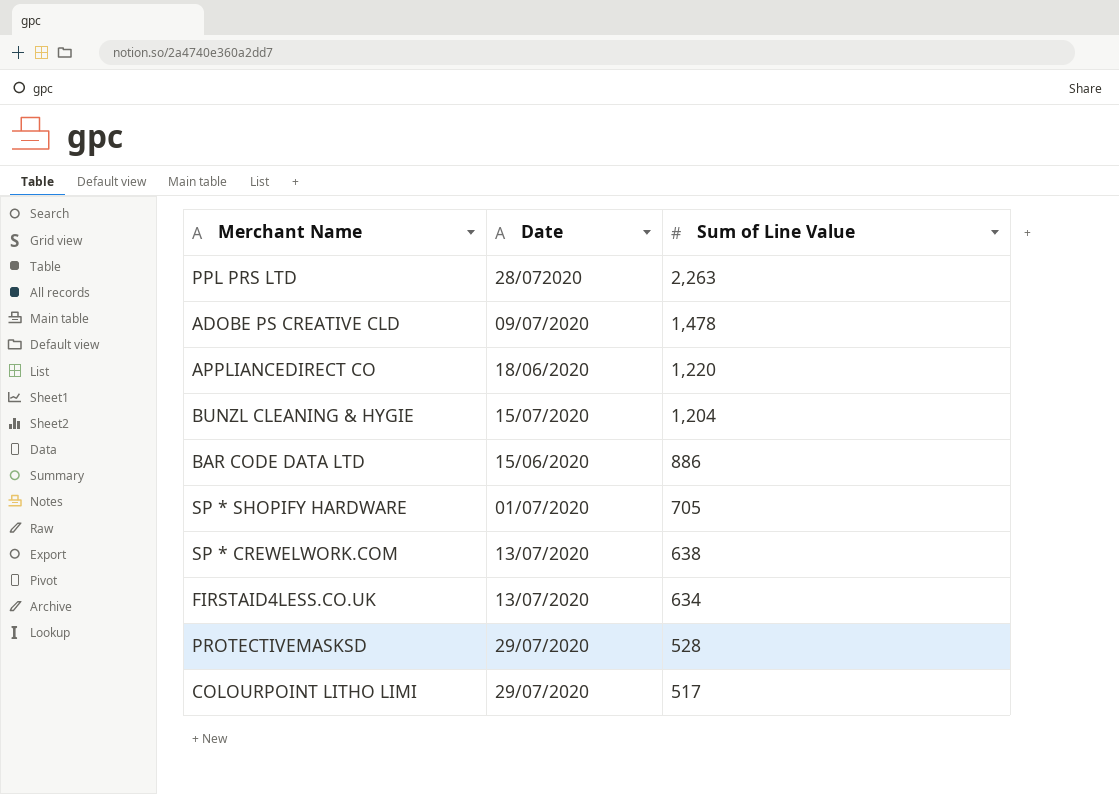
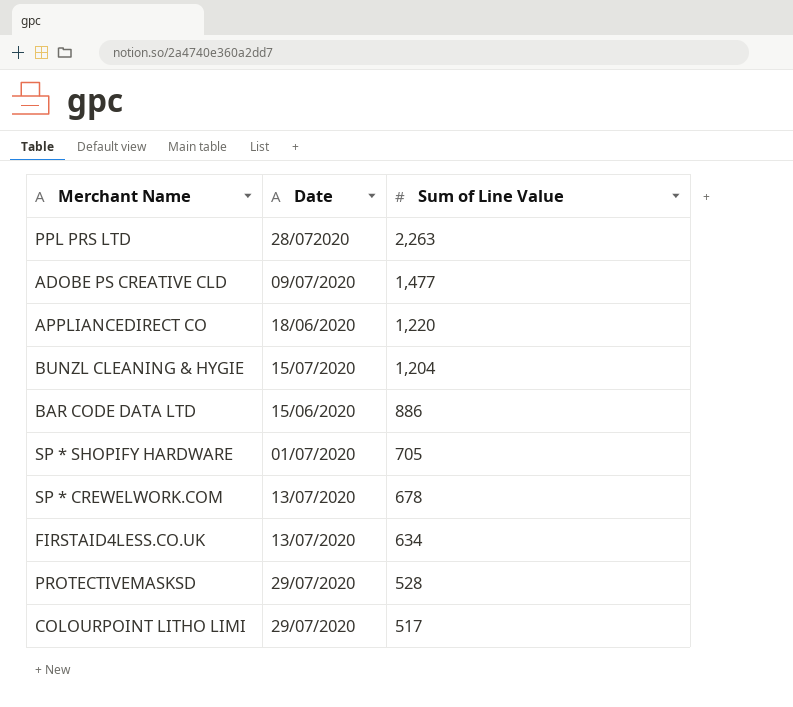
ADOBE PS CREATIVE CLD | Sum of Line Value: 1,478 -> 1,477
SP * CREWELWORK.COM | Sum of Line Value: 638 -> 678

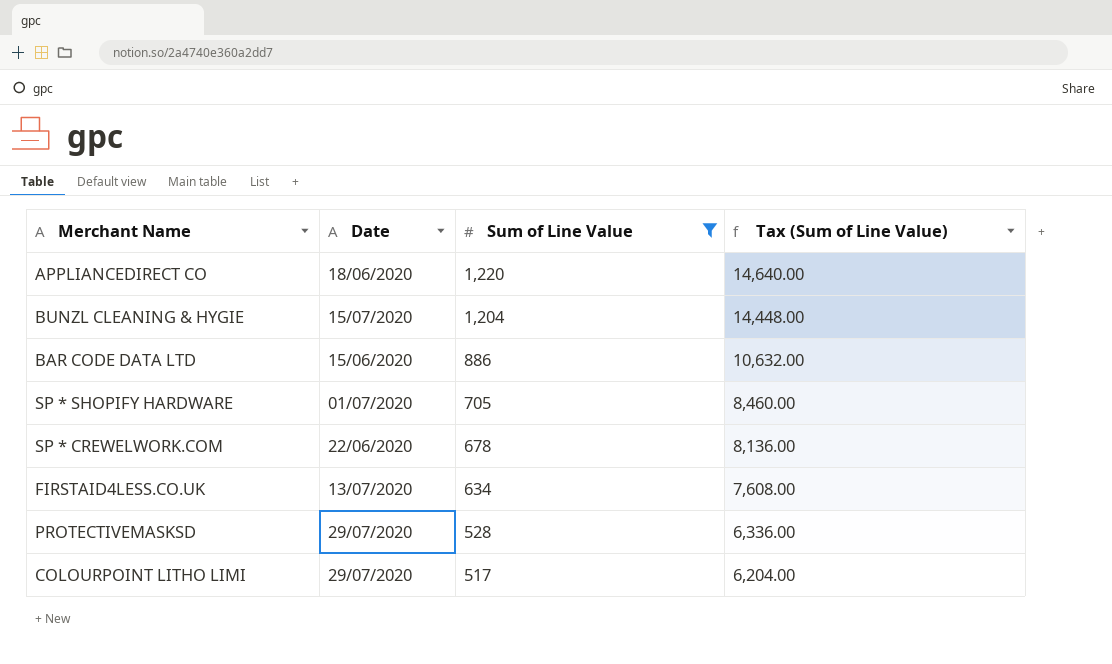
filter: none -> Sum of Line Value <= 1,220
column Tax (Sum of Line Value) | formula: none -> [Sum of Line Value] * 12
SP * CREWELWORK.COM | Date: 13/07/2020 -> 22/06/2020

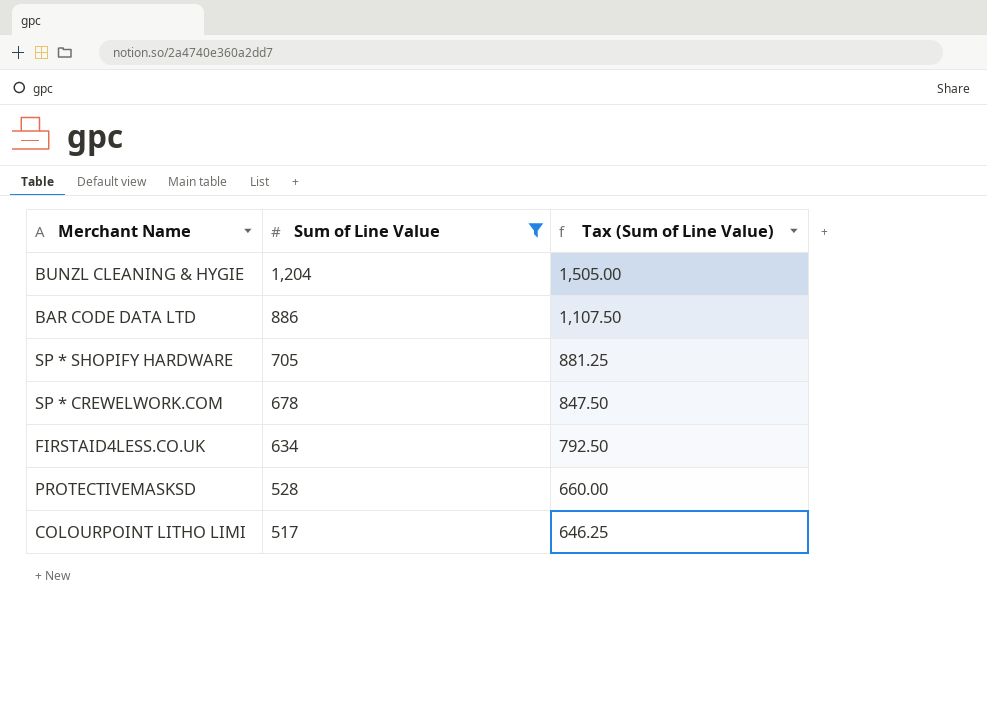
column Date | position: 2 -> none
column Tax (Sum of Line Value) | formula: [Sum of Line Value] * 12 -> [Sum of Line Value] * 1.25
row APPLIANCEDIRECT CO: 18/06/2020 | 1,220 | 14,640.00 -> none

